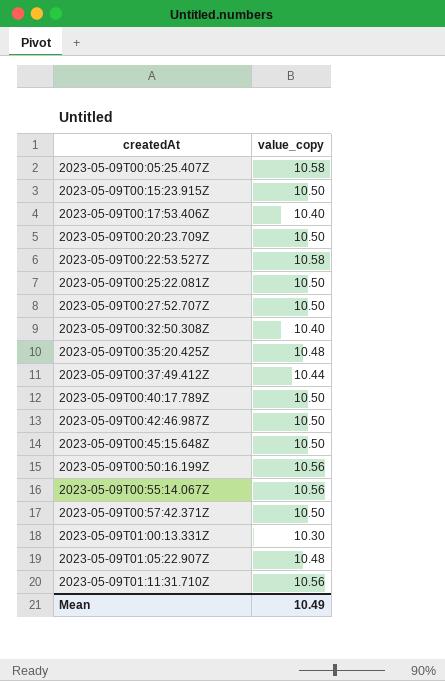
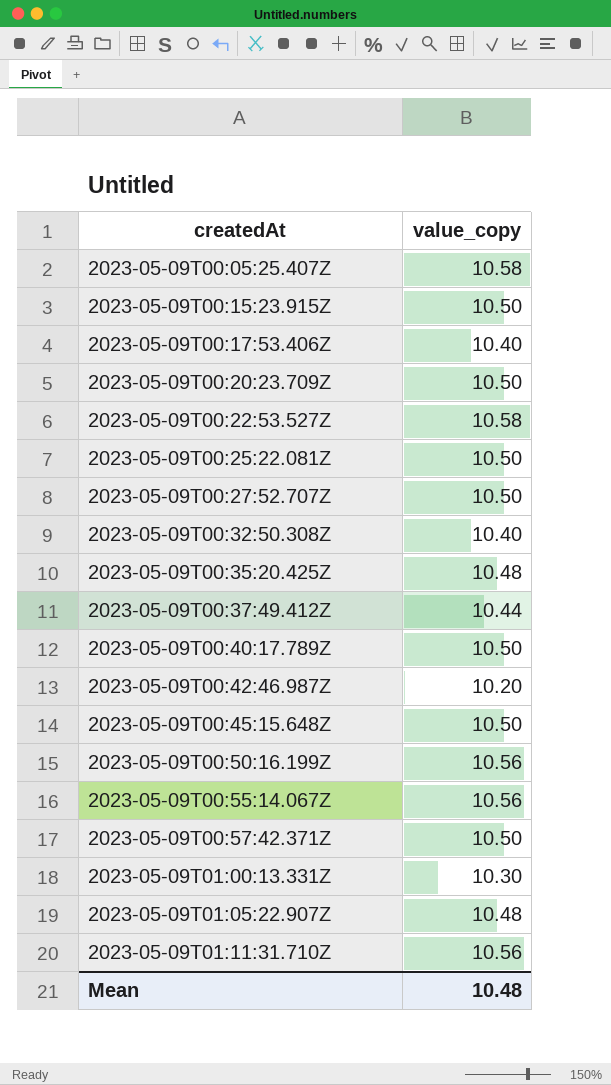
2023-05-09T00:42:46.987Z | value_copy: 10.50 -> 10.20
Mean | value_copy: 10.49 -> 10.48

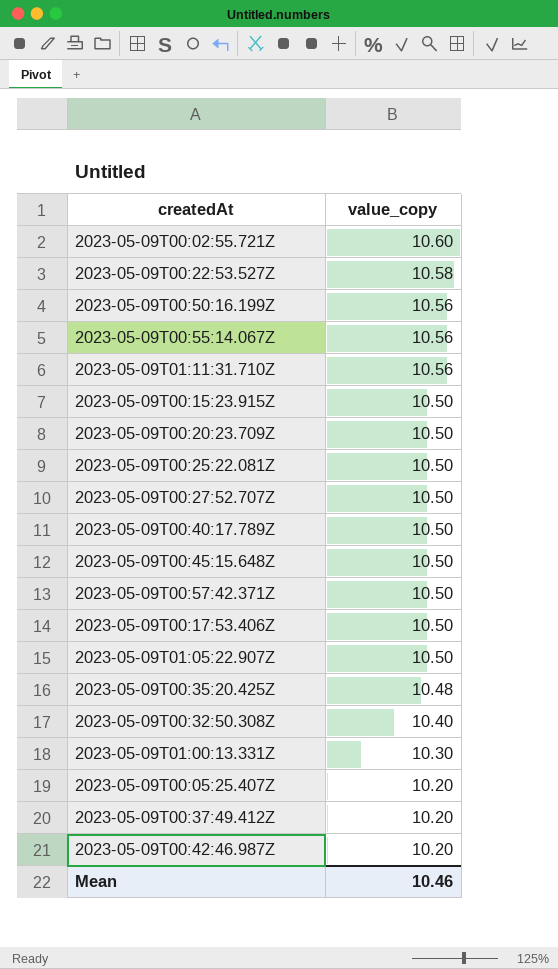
row order: createdAt ascending -> value_copy descending
row 2023-05-09T00:02:55.721Z: none -> 10.60
2023-05-09T00:17:53.406Z | value_copy: 10.40 -> 10.50
2023-05-09T01:05:22.907Z | value_copy: 10.48 -> 10.50
2023-05-09T00:05:25.407Z | value_copy: 10.58 -> 10.20
2023-05-09T00:37:49.412Z | value_copy: 10.44 -> 10.20
Mean | value_copy: 10.48 -> 10.46

